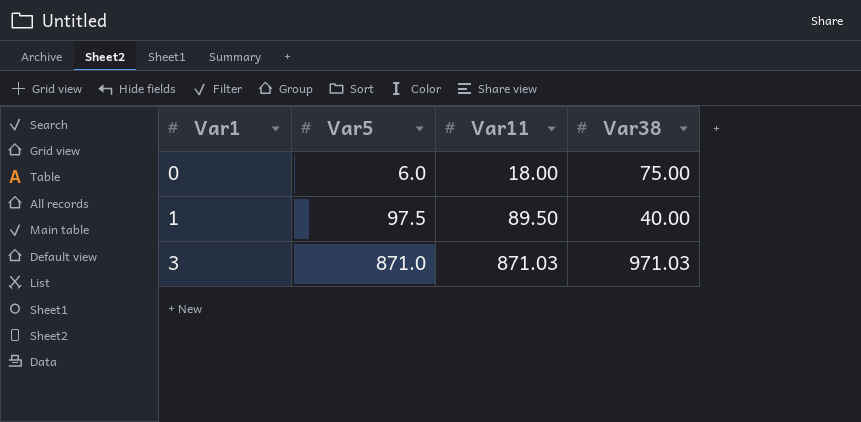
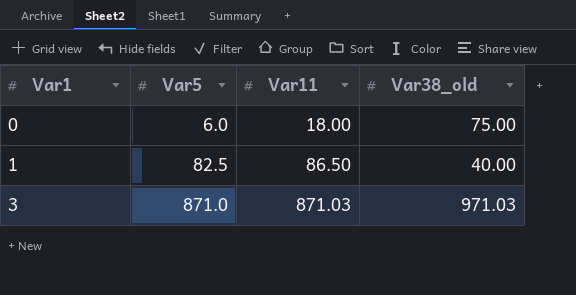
column name: Var38 -> Var38_old
1 | Var5: 97.5 -> 82.5
1 | Var11: 89.50 -> 86.50

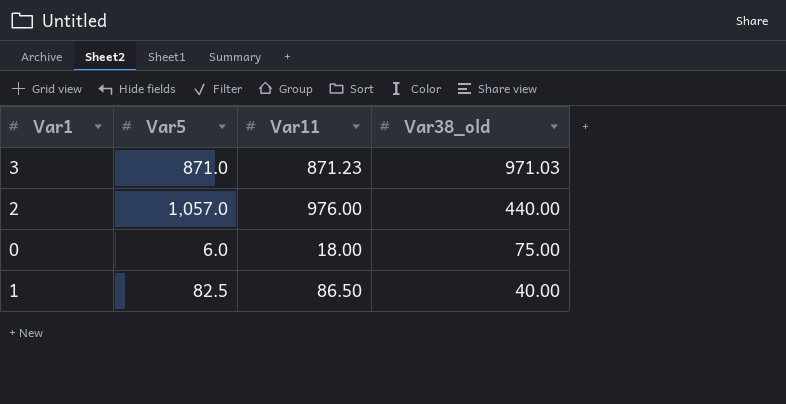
row order: Var1 ascending -> Var38_old descending
3 | Var11: 871.03 -> 871.23
row 2: none -> 1,057.0 | 976.00 | 440.00

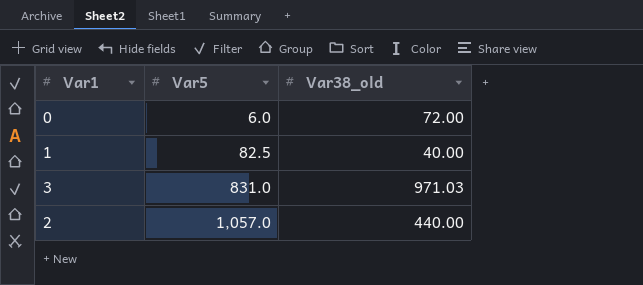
row order: Var38_old descending -> Var5 ascending
column Var11 | position: 3 -> none
0 | Var38_old: 75.00 -> 72.00
3 | Var5: 871.0 -> 831.0

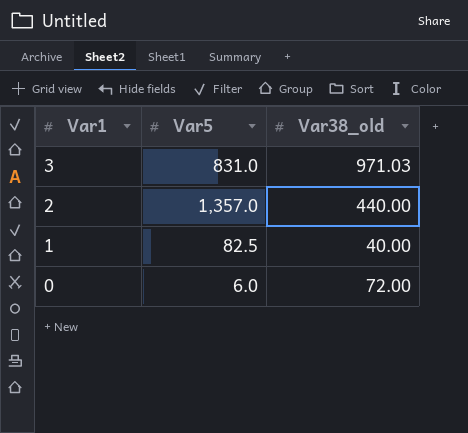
row order: Var5 ascending -> Var1 descending
2 | Var5: 1,057.0 -> 1,357.0

